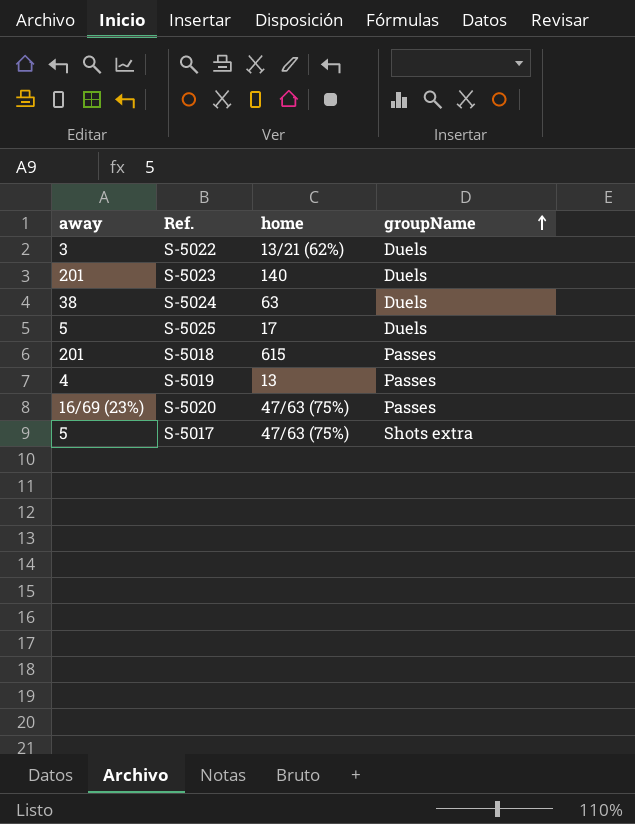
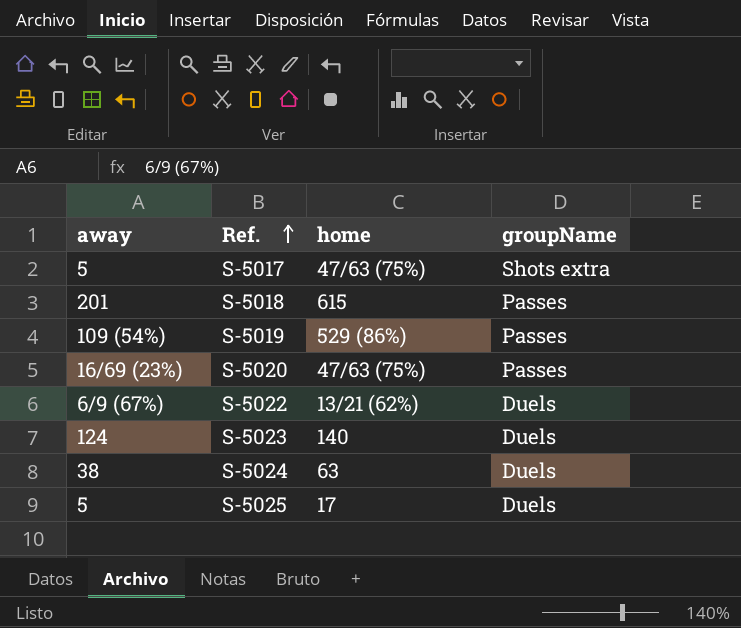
row order: groupName ascending -> Ref. ascending
S-5019 | away: 4 -> 109 (54%)
S-5019 | home: 13 -> 529 (86%)
S-5022 | away: 3 -> 6/9 (67%)
S-5023 | away: 201 -> 124

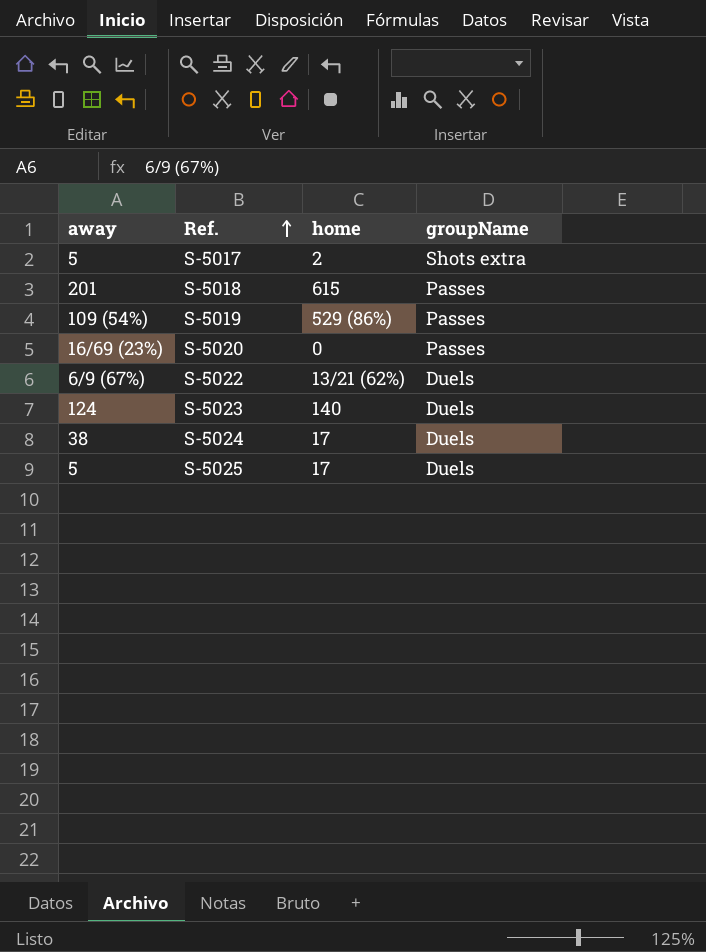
S-5017 | home: 47/63 (75%) -> 2
S-5020 | home: 47/63 (75%) -> 0
S-5024 | home: 63 -> 17

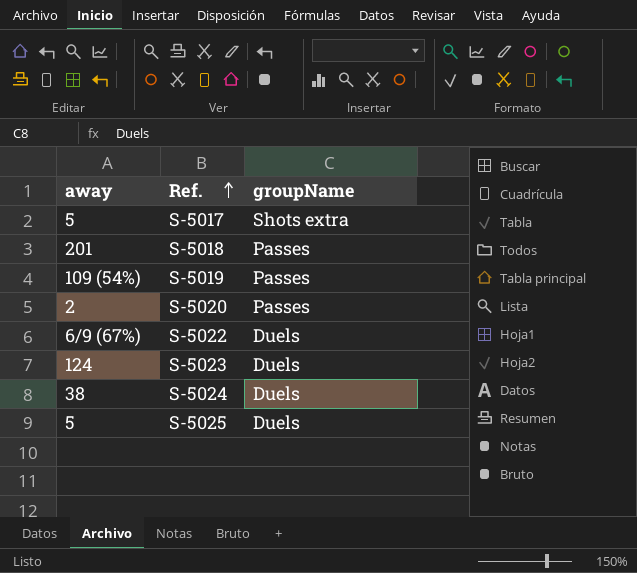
column home | position: 3 -> none
S-5020 | away: 16/69 (23%) -> 2

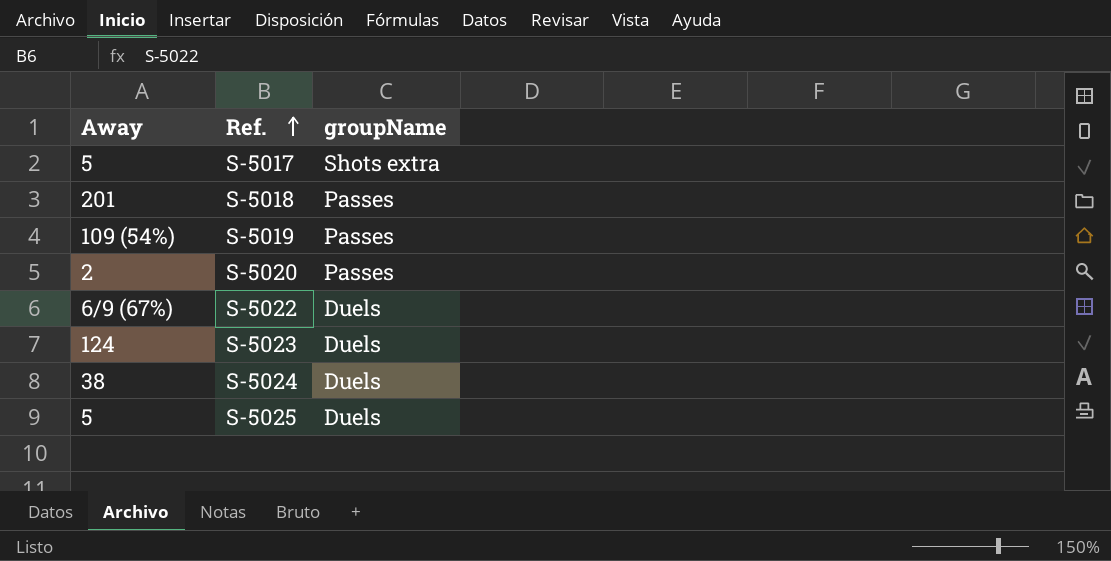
column name: away -> Away

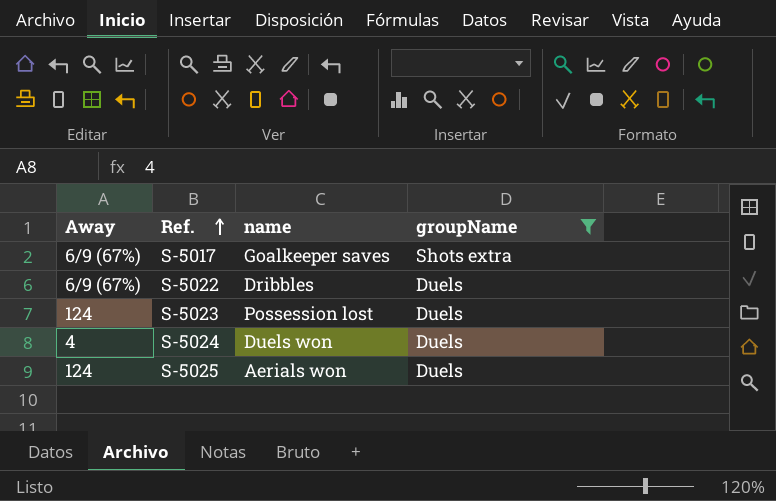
filter: none -> groupName != Passes
column name | position: none -> 3
S-5017 | Away: 5 -> 6/9 (67%)
S-5024 | Away: 38 -> 4
S-5025 | Away: 5 -> 124

